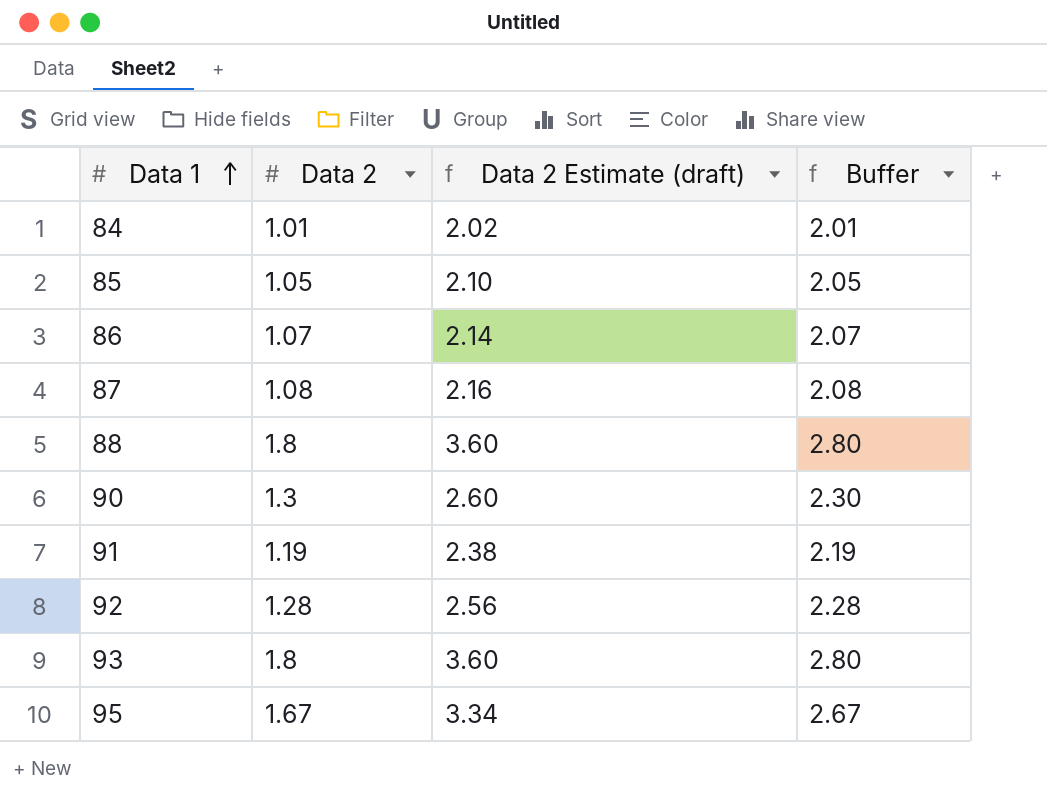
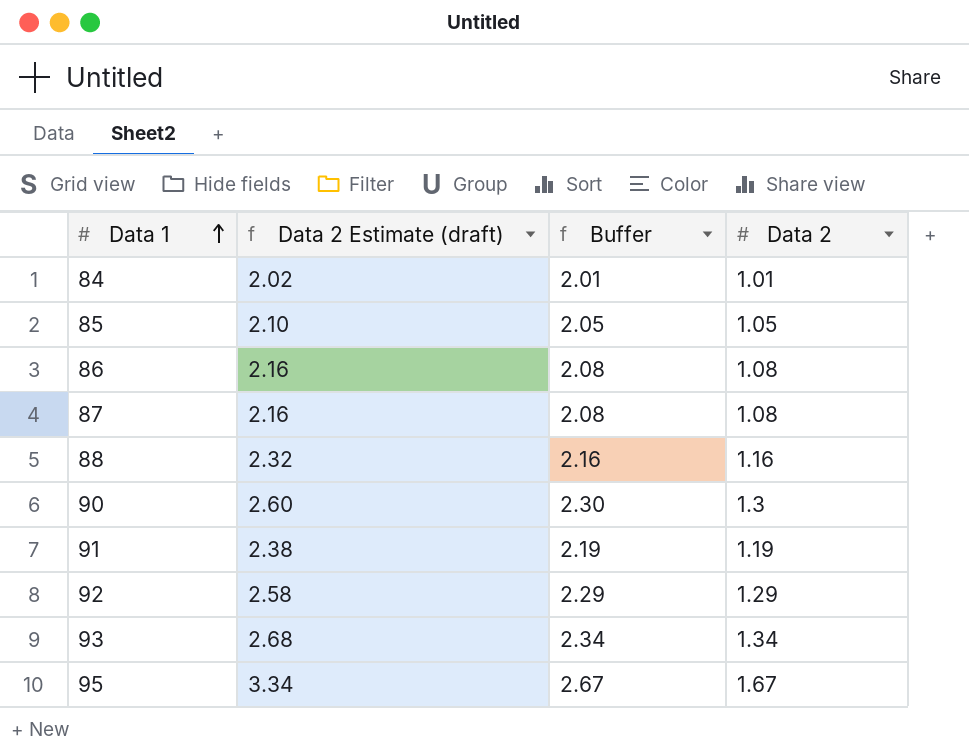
column Data 2 | position: 2 -> 4
86 | Data 2 Estimate (draft): 2.14 -> 2.16
86 | Buffer: 2.07 -> 2.08
86 | Data 2: 1.07 -> 1.08
88 | Data 2 Estimate (draft): 3.60 -> 2.32
88 | Buffer: 2.80 -> 2.16
88 | Data 2: 1.8 -> 1.16
92 | Data 2 Estimate (draft): 2.56 -> 2.58
92 | Buffer: 2.28 -> 2.29
92 | Data 2: 1.28 -> 1.29
93 | Data 2 Estimate (draft): 3.60 -> 2.68
93 | Buffer: 2.80 -> 2.34
93 | Data 2: 1.8 -> 1.34

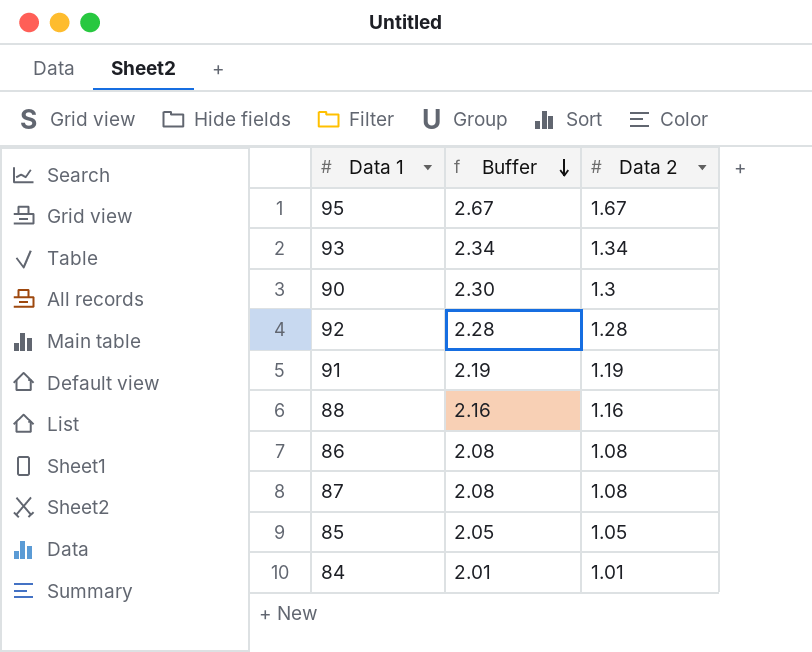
row order: Data 1 ascending -> Buffer descending
column Data 2 Estimate (draft) | formula: [Data 2] * 2 -> none
92 | Buffer: 2.29 -> 2.28
92 | Data 2: 1.29 -> 1.28

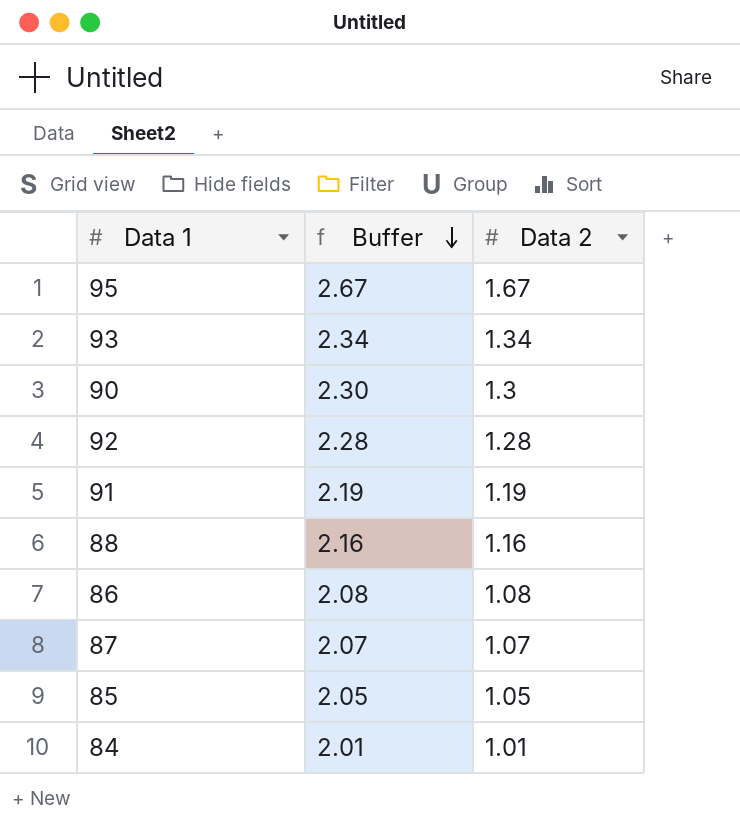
87 | Buffer: 2.08 -> 2.07
87 | Data 2: 1.08 -> 1.07

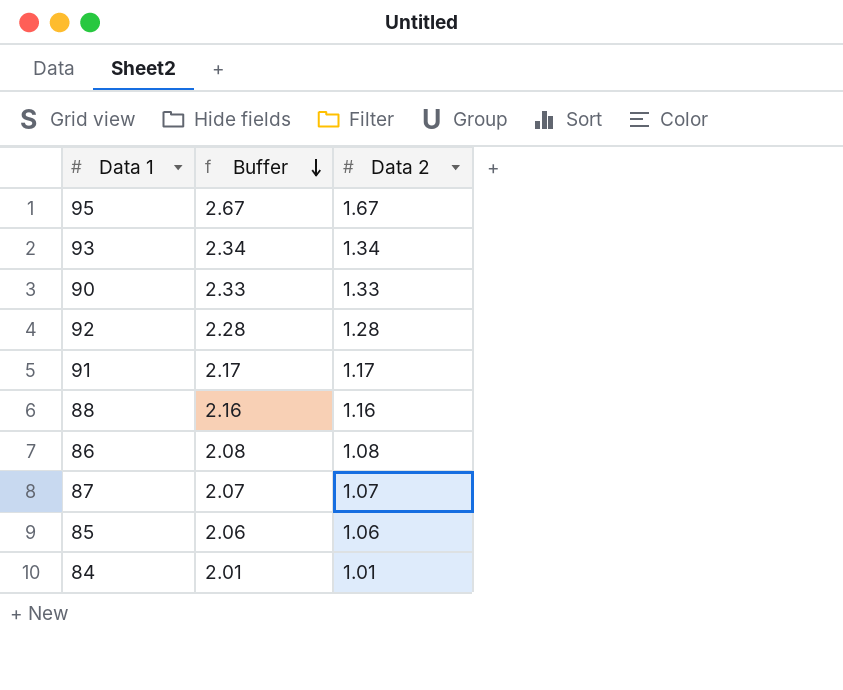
90 | Buffer: 2.30 -> 2.33
90 | Data 2: 1.3 -> 1.33
91 | Buffer: 2.19 -> 2.17
91 | Data 2: 1.19 -> 1.17
85 | Buffer: 2.05 -> 2.06
85 | Data 2: 1.05 -> 1.06

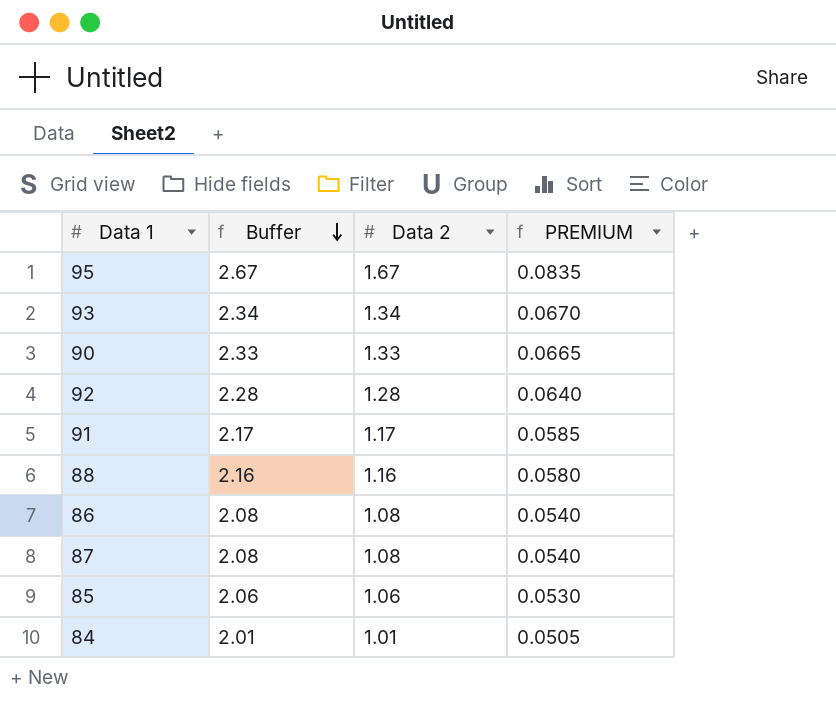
column PREMIUM | formula: none -> [Data 2] * 0.05
87 | Buffer: 2.07 -> 2.08
87 | Data 2: 1.07 -> 1.08

